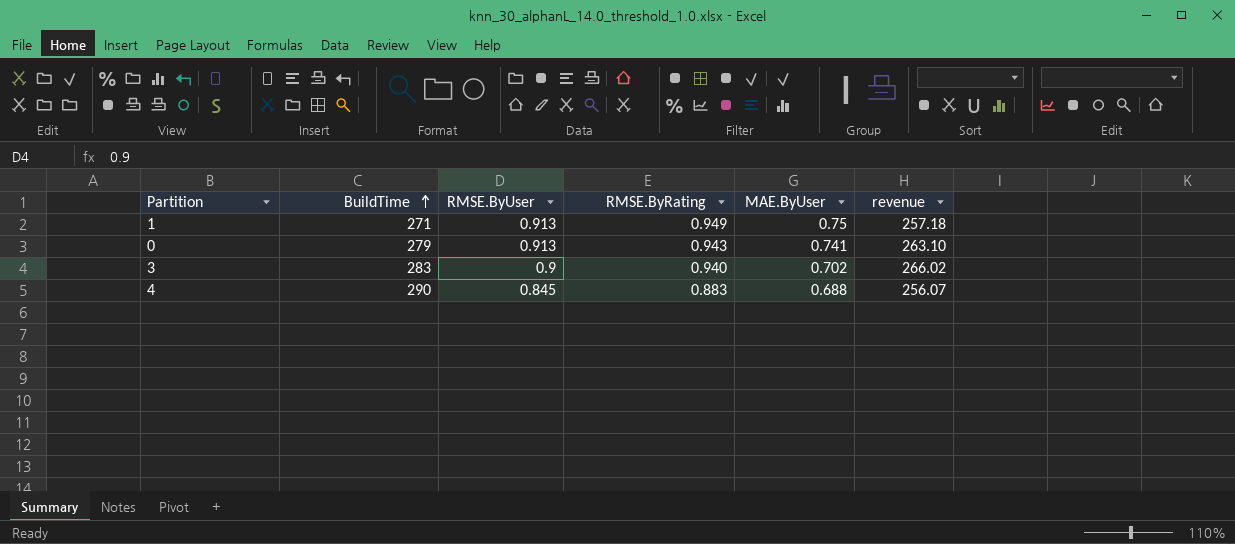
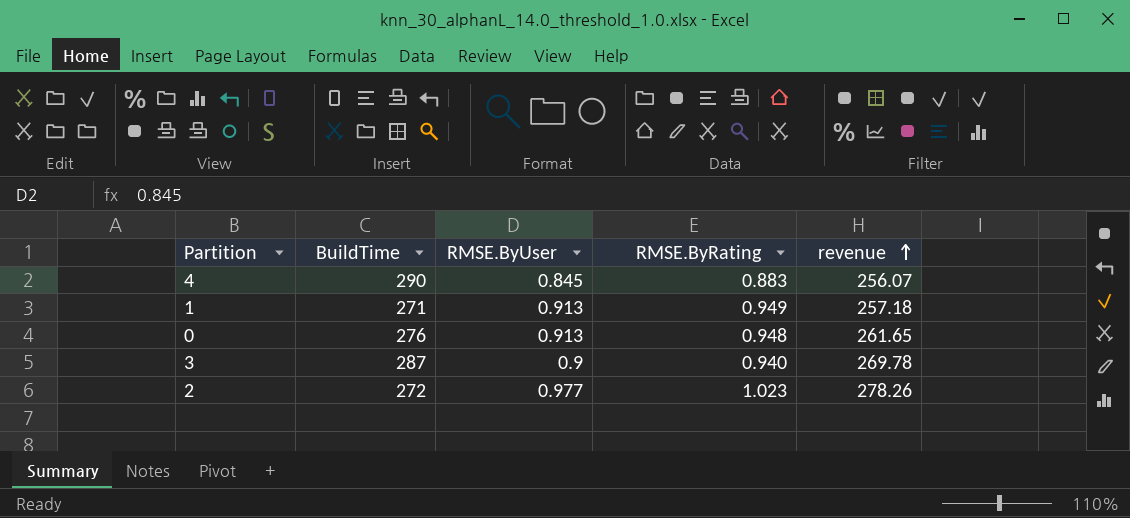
row order: BuildTime ascending -> revenue ascending
column MAE.ByUser | position: 5 -> none
0 | BuildTime: 279 -> 276
0 | RMSE.ByRating: 0.943 -> 0.948
0 | revenue: 263.10 -> 261.65
3 | BuildTime: 283 -> 287
3 | revenue: 266.02 -> 269.78
row 2: none -> 272 | 0.977 | 1.023 | 278.26

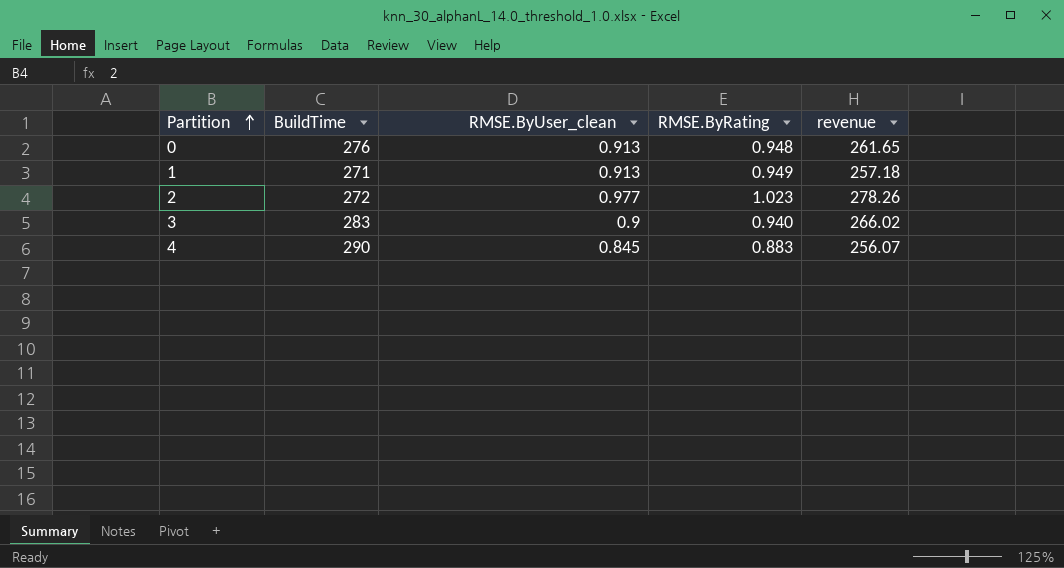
row order: revenue ascending -> Partition ascending
column name: RMSE.ByUser -> RMSE.ByUser_clean
3 | BuildTime: 287 -> 283
3 | revenue: 269.78 -> 266.02

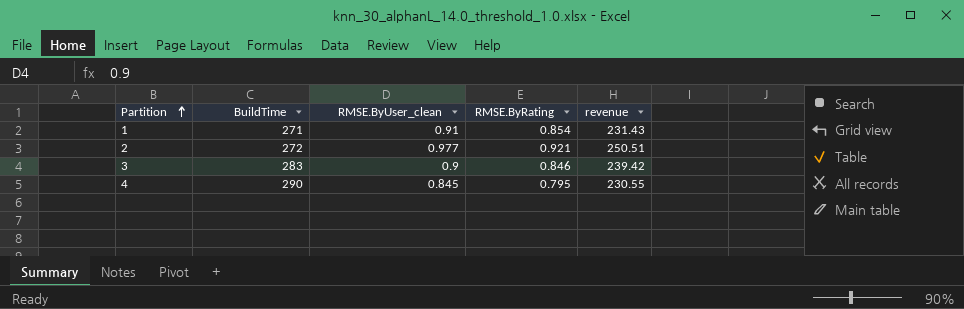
row 0: 276 | 0.913 | 0.948 | 261.65 -> none
1 | RMSE.ByUser_clean: 0.913 -> 0.91
1 | RMSE.ByRating: 0.949 -> 0.854
1 | revenue: 257.18 -> 231.43
2 | RMSE.ByRating: 1.023 -> 0.921
2 | revenue: 278.26 -> 250.51
3 | RMSE.ByRating: 0.940 -> 0.846
3 | revenue: 266.02 -> 239.42
4 | RMSE.ByRating: 0.883 -> 0.795
4 | revenue: 256.07 -> 230.55

